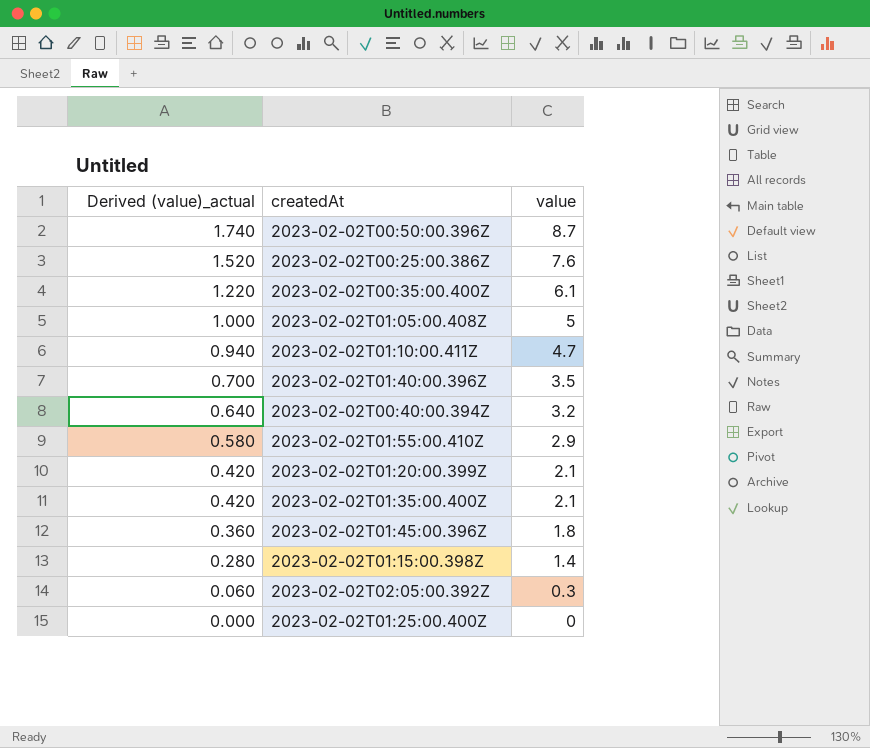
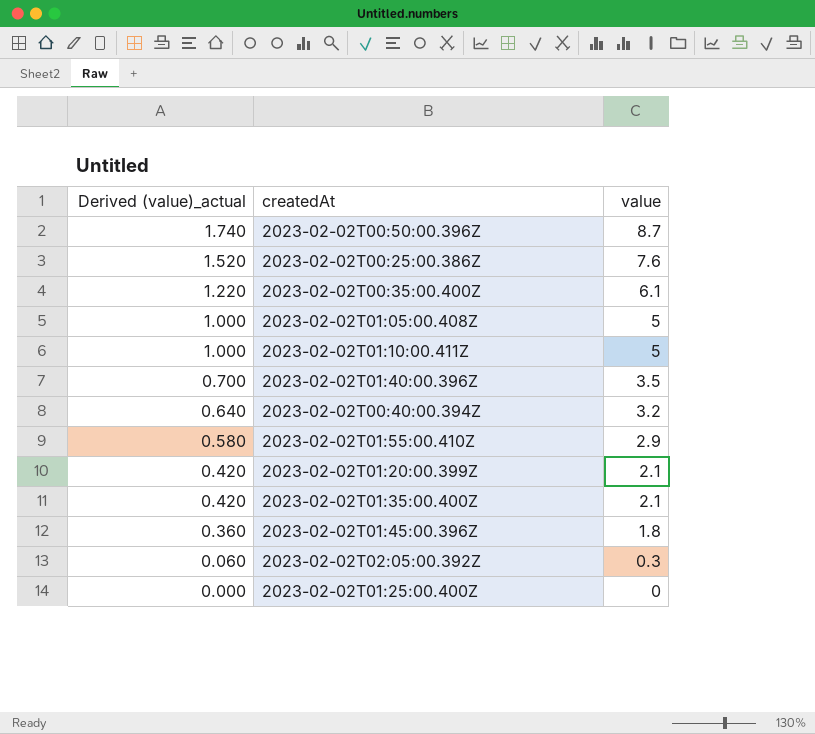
row 2023-02-02T01:15:00.398Z: 0.280 | 1.4 -> none
2023-02-02T01:10:00.411Z | Derived (value)_actual: 0.940 -> 1.000
2023-02-02T01:10:00.411Z | value: 4.7 -> 5

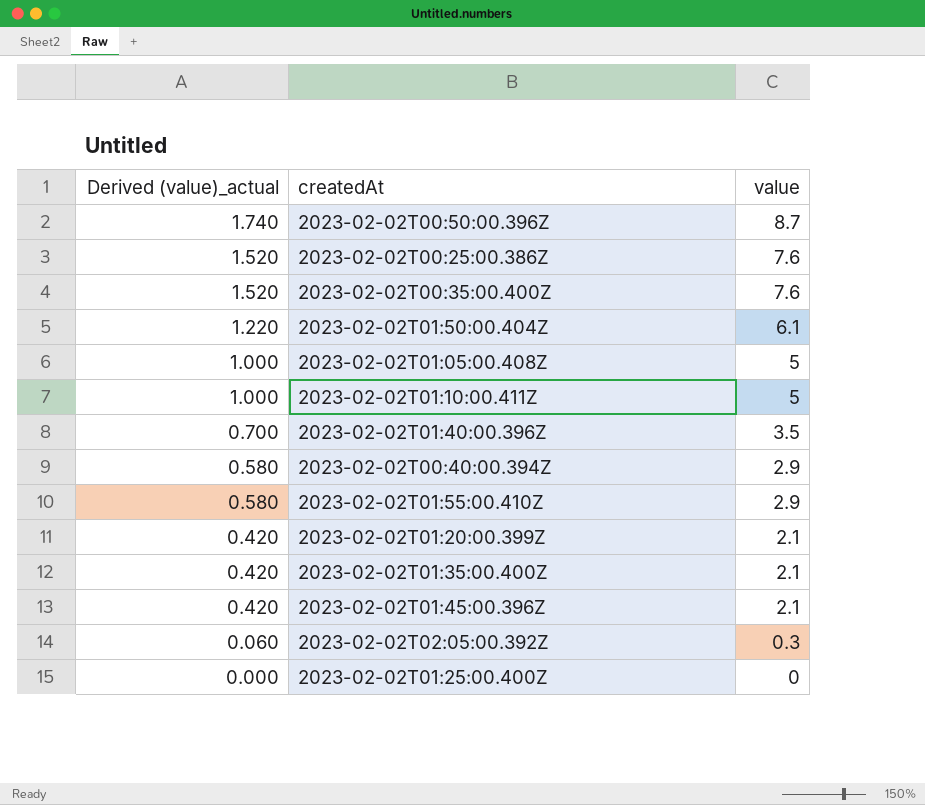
2023-02-02T00:35:00.400Z | Derived (value)_actual: 1.220 -> 1.520
2023-02-02T00:35:00.400Z | value: 6.1 -> 7.6
row 2023-02-02T01:50:00.404Z: none -> 1.220 | 6.1
2023-02-02T00:40:00.394Z | Derived (value)_actual: 0.640 -> 0.580
2023-02-02T00:40:00.394Z | value: 3.2 -> 2.9
2023-02-02T01:45:00.396Z | Derived (value)_actual: 0.360 -> 0.420
2023-02-02T01:45:00.396Z | value: 1.8 -> 2.1

